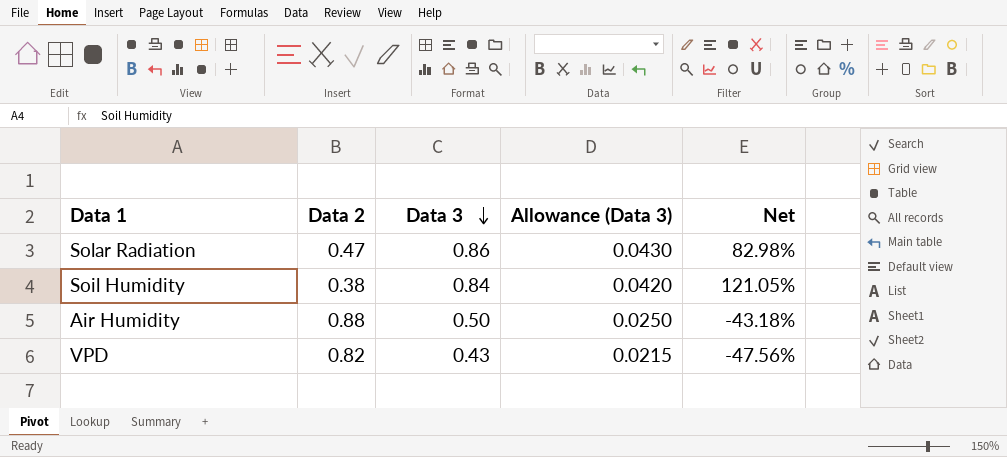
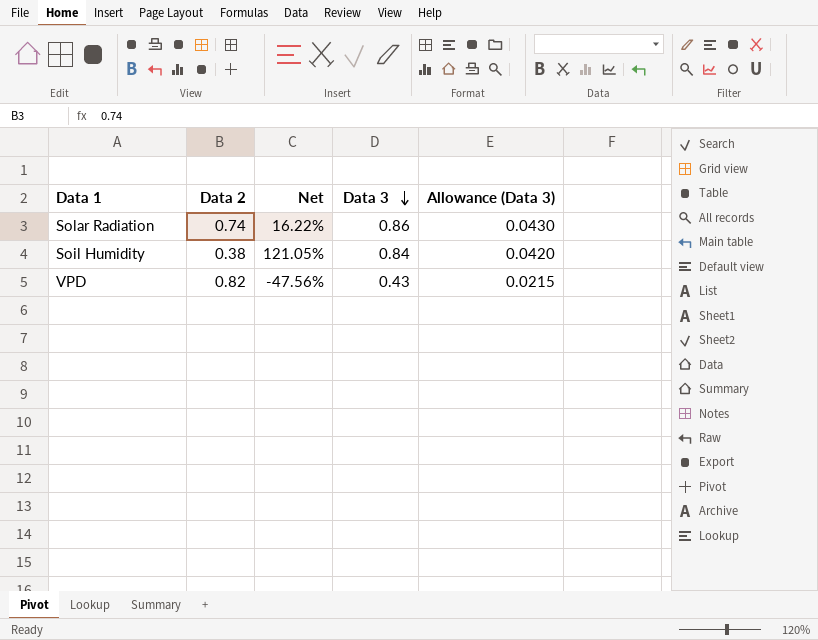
column Net | position: 5 -> 3
row Air Humidity: 0.88 | 0.50 | 0.0250 | -43.18% -> none
Solar Radiation | Data 2: 0.47 -> 0.74
Solar Radiation | Net: 82.98% -> 16.22%

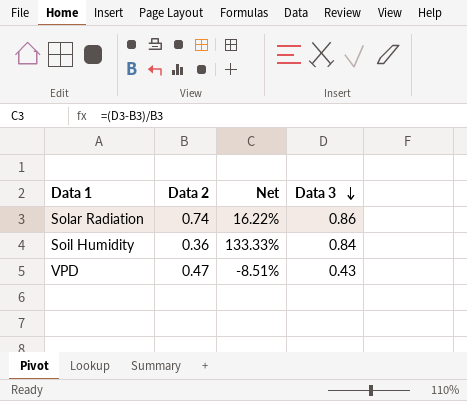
column Allowance (Data 3) | formula: [Data 3] * 0.05 -> none
Soil Humidity | Data 2: 0.38 -> 0.36
Soil Humidity | Net: 121.05% -> 133.33%
VPD | Data 2: 0.82 -> 0.47
VPD | Net: -47.56% -> -8.51%

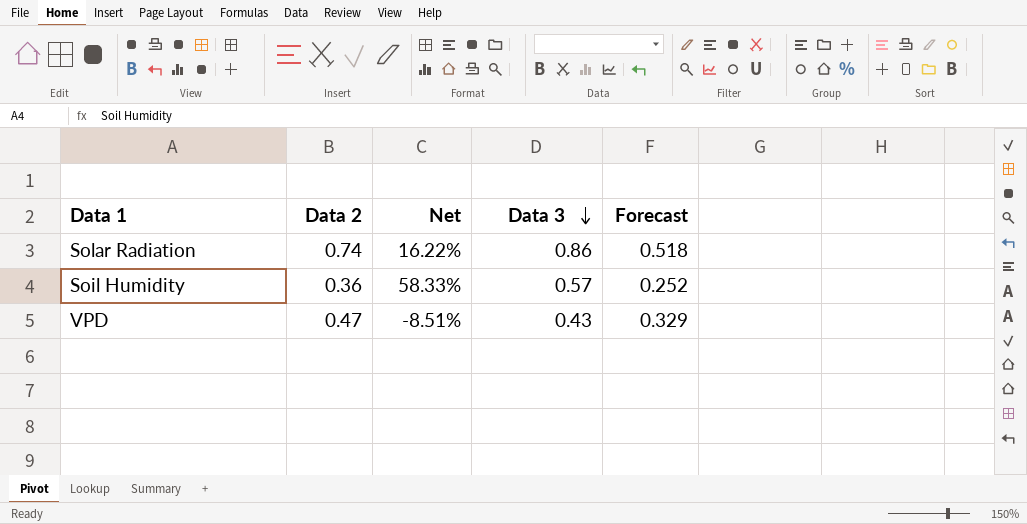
column Forecast | formula: none -> [Data 2] * 0.7
Soil Humidity | Net: 133.33% -> 58.33%
Soil Humidity | Data 3: 0.84 -> 0.57

